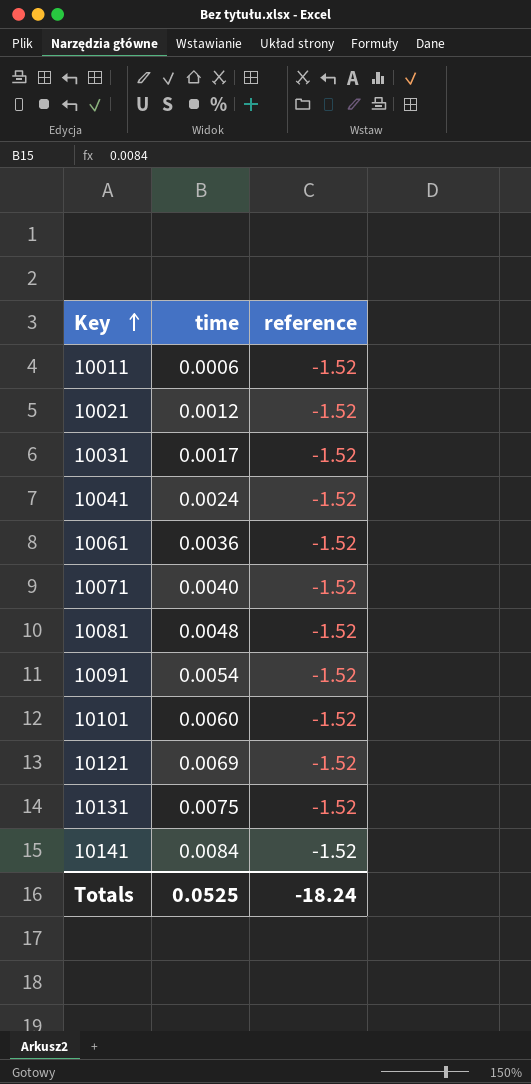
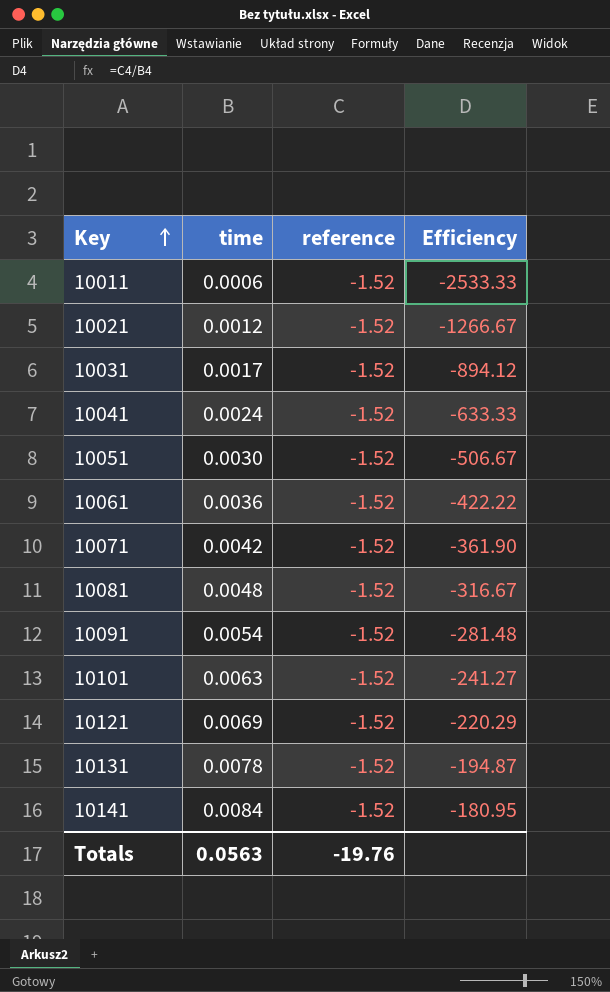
column Efficiency | formula: none -> [reference] / [time]
row 10051: none -> 0.0030 | -1.52 | -506.67
10071 | time: 0.0040 -> 0.0042
10101 | time: 0.0060 -> 0.0063
10131 | time: 0.0075 -> 0.0078
Totals | time: 0.0525 -> 0.0563
Totals | reference: -18.24 -> -19.76

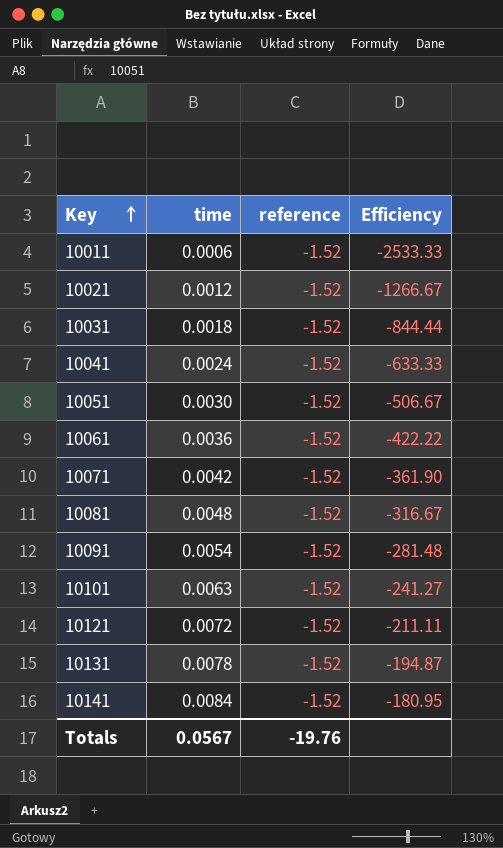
10031 | time: 0.0017 -> 0.0018
10031 | Efficiency: -894.12 -> -844.44
10121 | time: 0.0069 -> 0.0072
10121 | Efficiency: -220.29 -> -211.11
Totals | time: 0.0563 -> 0.0567

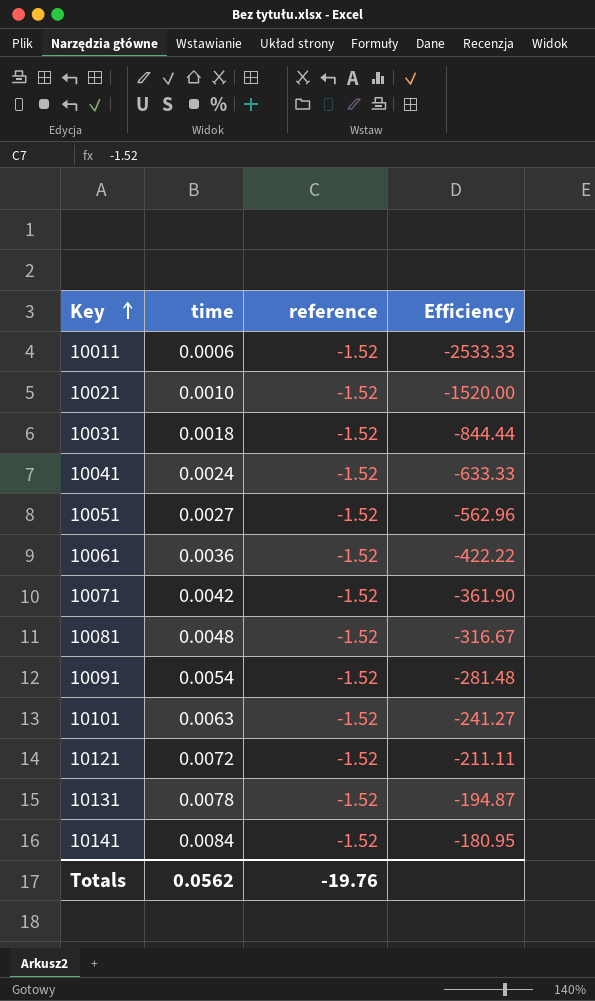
10021 | time: 0.0012 -> 0.0010
10021 | Efficiency: -1266.67 -> -1520.00
10051 | time: 0.0030 -> 0.0027
10051 | Efficiency: -506.67 -> -562.96
Totals | time: 0.0567 -> 0.0562

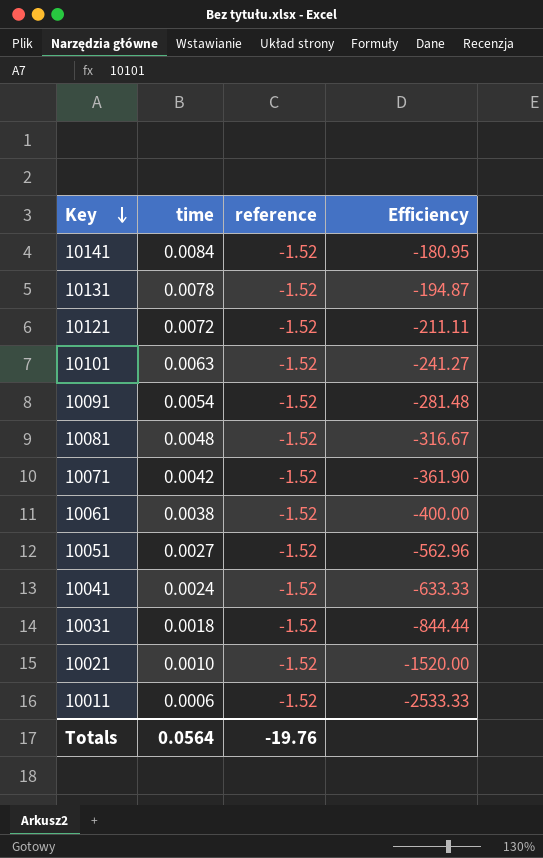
row order: Key ascending -> Key descending
10061 | time: 0.0036 -> 0.0038
10061 | Efficiency: -422.22 -> -400.00
Totals | time: 0.0562 -> 0.0564

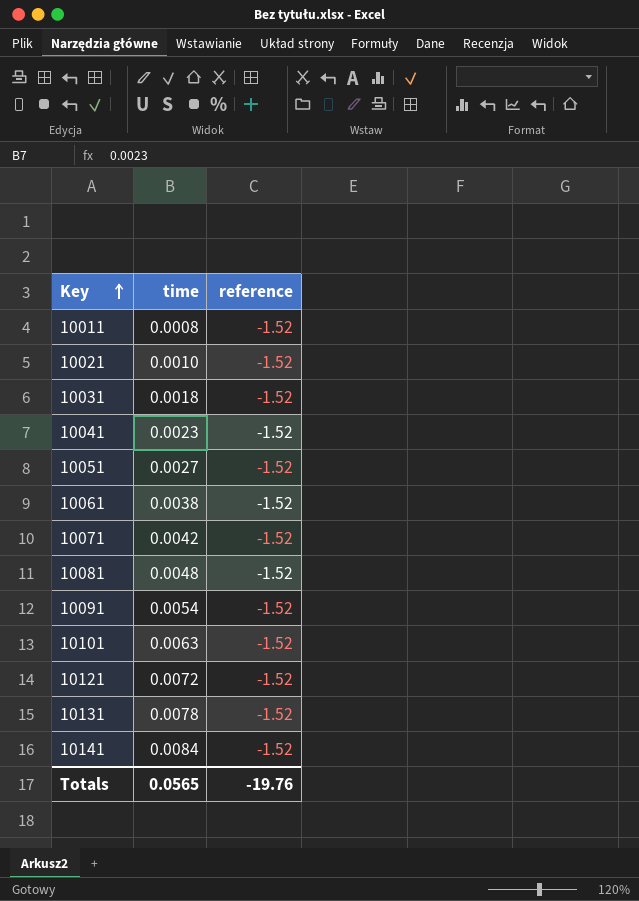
row order: Key descending -> Key ascending
column Efficiency | formula: [reference] / [time] -> none
10011 | time: 0.0006 -> 0.0008
10041 | time: 0.0024 -> 0.0023
Totals | time: 0.0564 -> 0.0565

